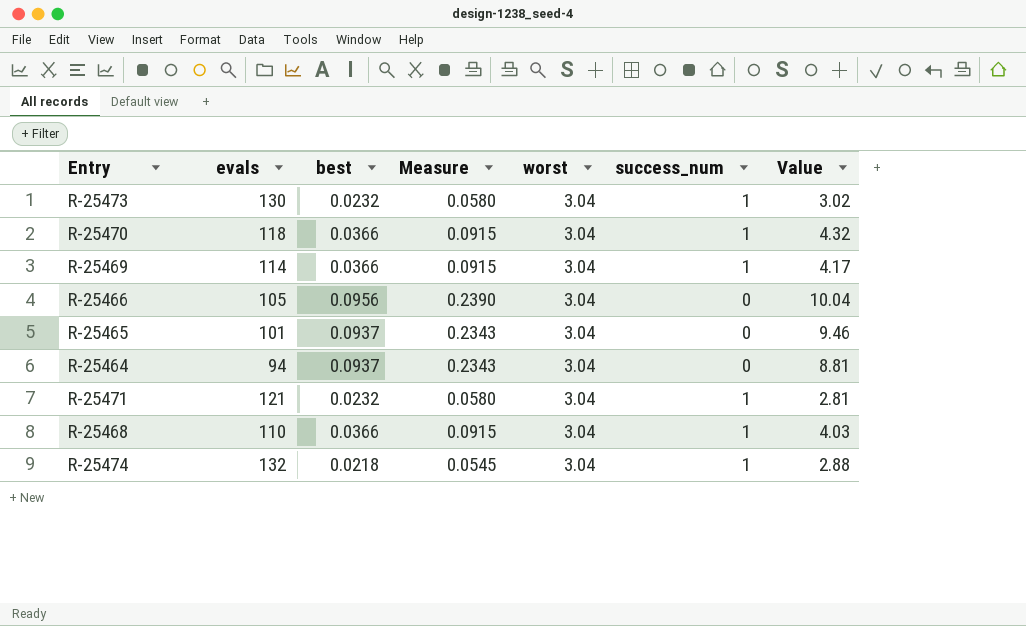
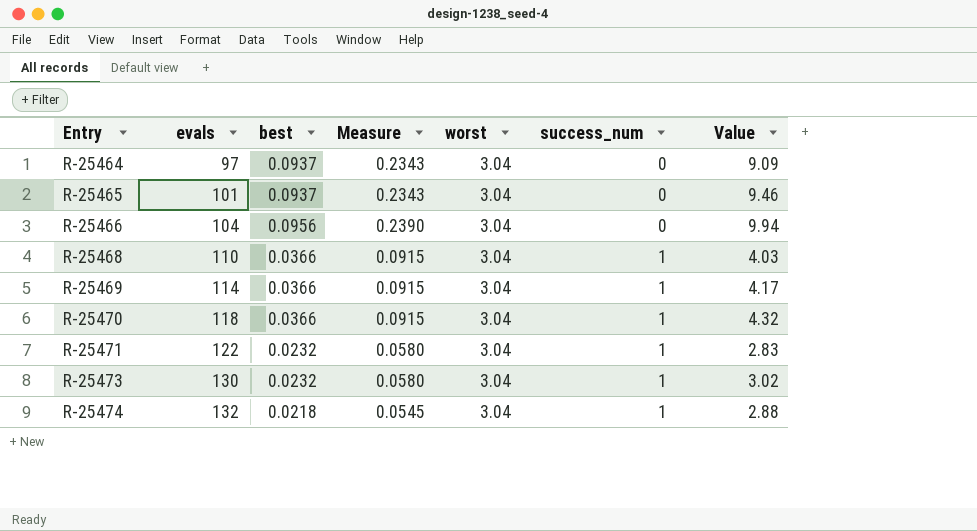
row order: none -> Entry ascending
R-25464 | evals: 94 -> 97
R-25464 | Value: 8.81 -> 9.09
R-25466 | evals: 105 -> 104
R-25466 | Value: 10.04 -> 9.94
R-25471 | evals: 121 -> 122
R-25471 | Value: 2.81 -> 2.83

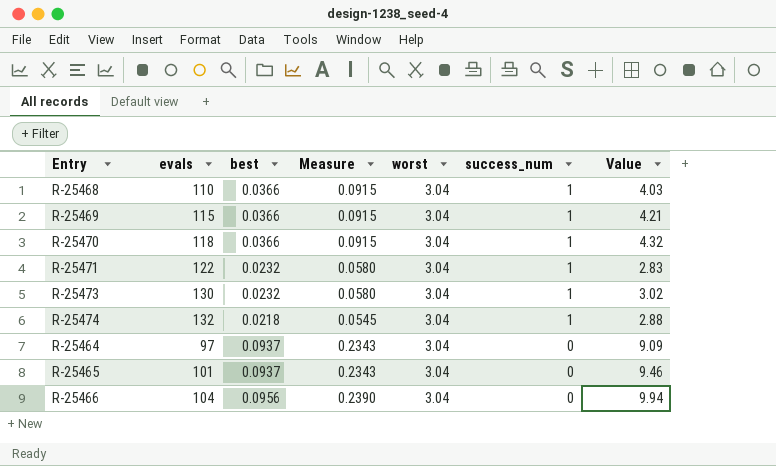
row order: Entry ascending -> success_num descending
R-25469 | evals: 114 -> 115
R-25469 | Value: 4.17 -> 4.21

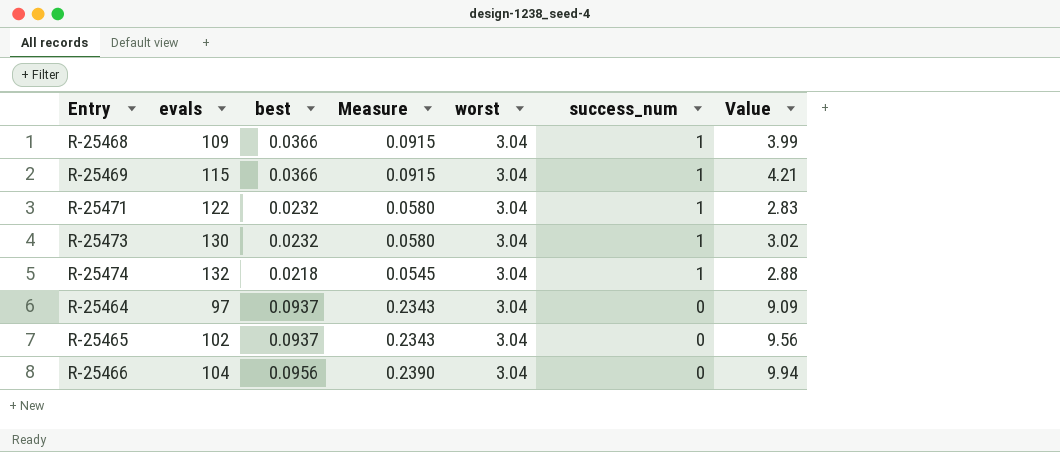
row R-25470: 118 | 0.0366 | 0.0915 | 3.04 | 1 | 4.32 -> none
R-25468 | evals: 110 -> 109
R-25468 | Value: 4.03 -> 3.99
R-25465 | evals: 101 -> 102
R-25465 | Value: 9.46 -> 9.56

